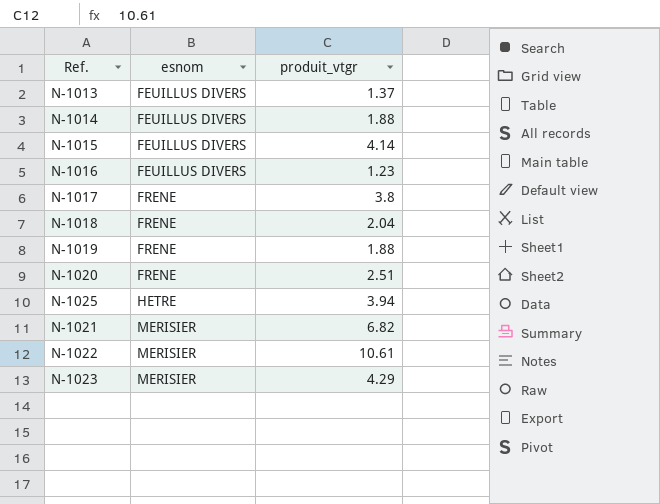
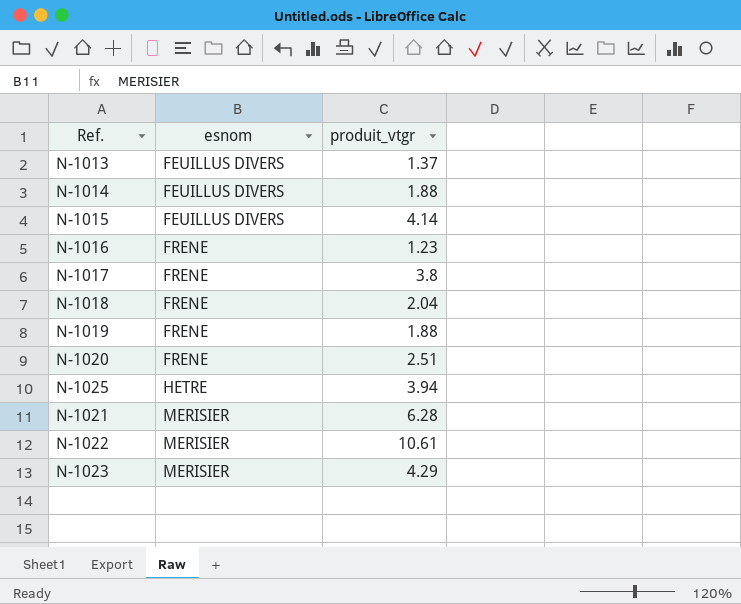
N-1016 | esnom: FEUILLUS DIVERS -> FRENE
N-1021 | produit_vtgr: 6.82 -> 6.28

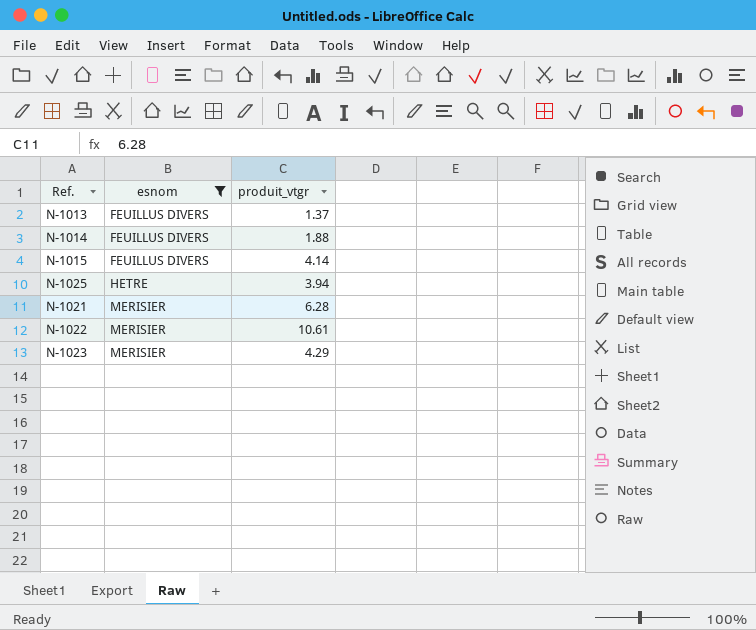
filter: none -> esnom != FRENE

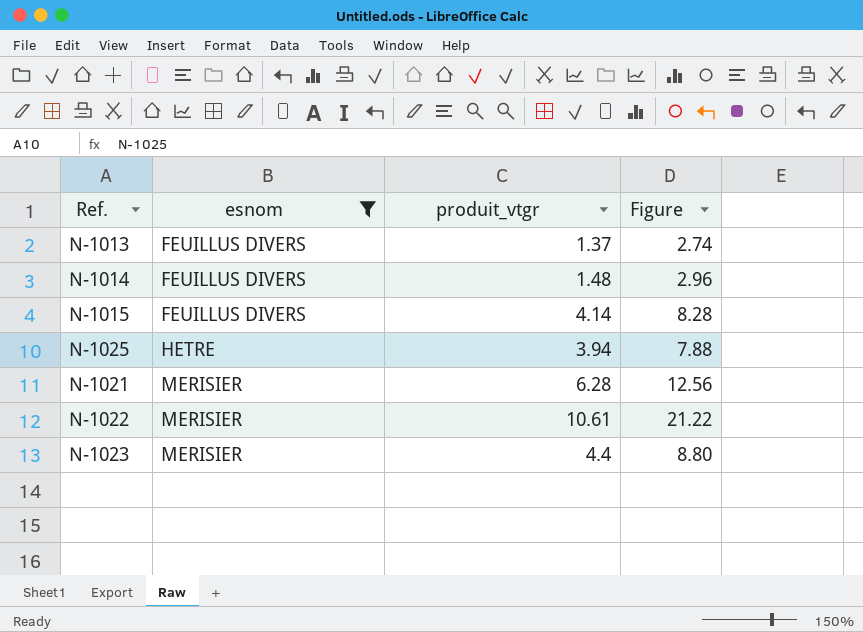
column Figure | formula: none -> [produit_vtgr] * 2
N-1014 | produit_vtgr: 1.88 -> 1.48
N-1023 | produit_vtgr: 4.29 -> 4.4

